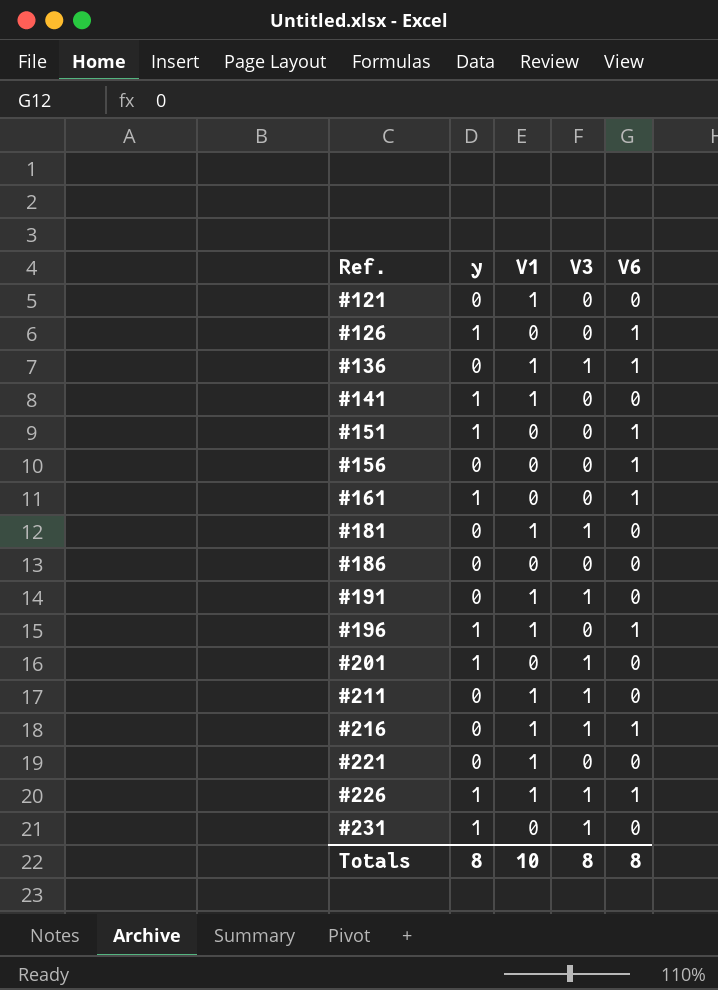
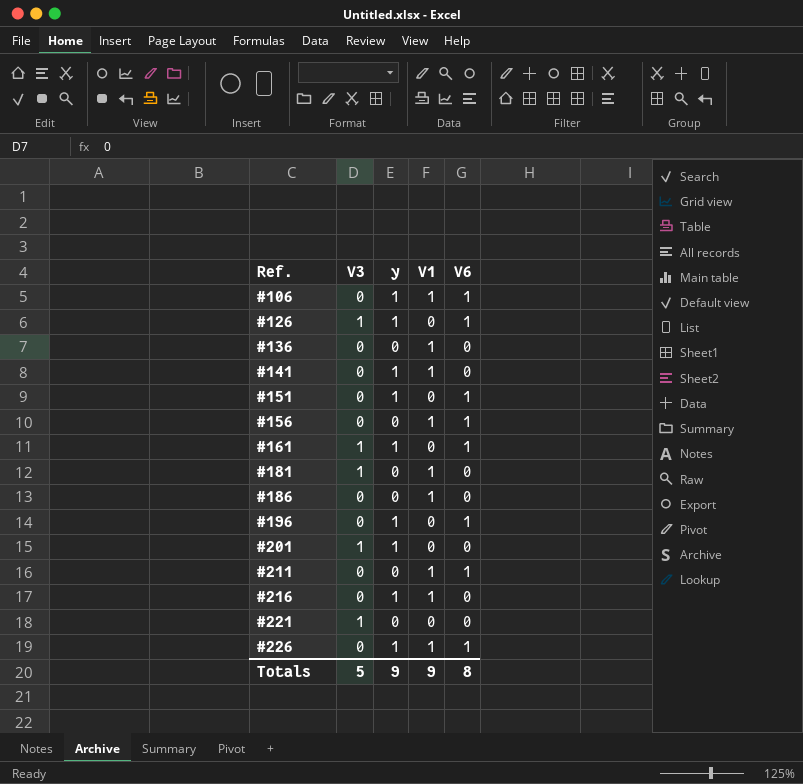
column V3 | position: 4 -> 2
row #121: 0 | 1 | 0 | 0 -> none
row #191: 0 | 1 | 1 | 0 -> none
row #231: 1 | 0 | 1 | 0 -> none
row #106: none -> 0 | 1 | 1 | 1
#126 | V3: 0 -> 1
#136 | V3: 1 -> 0
#136 | V6: 1 -> 0
#156 | V1: 0 -> 1
#161 | V3: 0 -> 1
#186 | V1: 0 -> 1
#196 | V1: 1 -> 0
#211 | V3: 1 -> 0
#211 | V6: 0 -> 1
#216 | V3: 1 -> 0
#216 | y: 0 -> 1
#216 | V6: 1 -> 0
#221 | V3: 0 -> 1
#221 | V1: 1 -> 0
#226 | V3: 1 -> 0
Totals | V3: 8 -> 5
Totals | y: 8 -> 9
Totals | V1: 10 -> 9

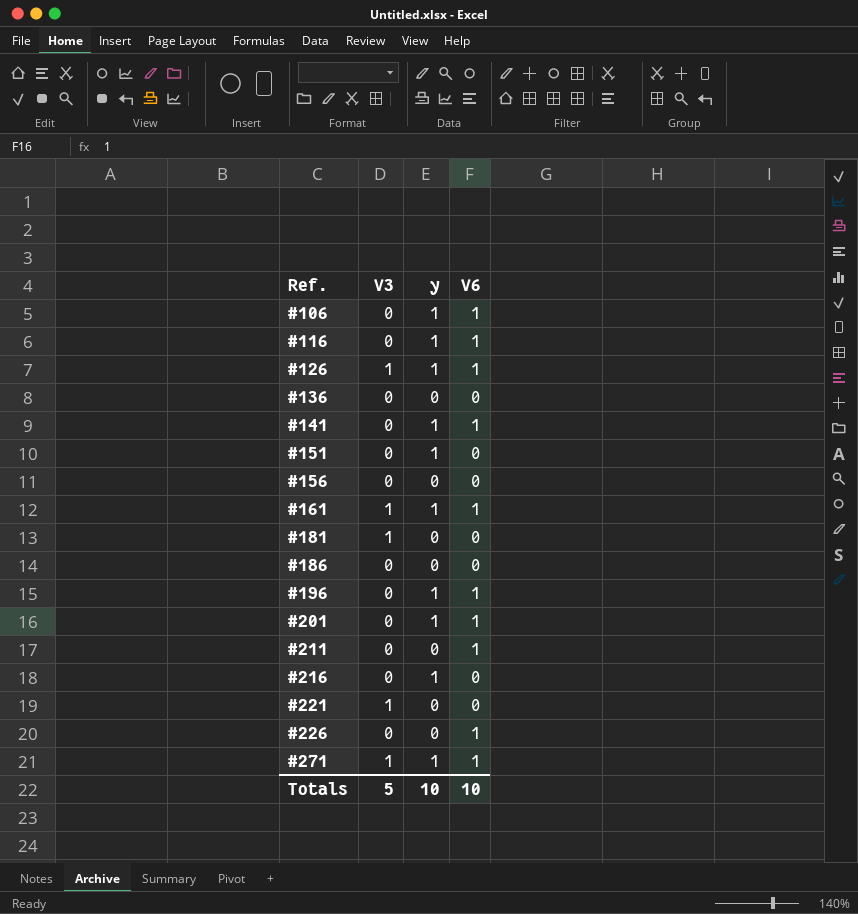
column V1 | position: 4 -> none
row #116: none -> 0 | 1 | 1
#141 | V6: 0 -> 1
#151 | V6: 1 -> 0
#156 | V6: 1 -> 0
#201 | V3: 1 -> 0
#201 | V6: 0 -> 1
#226 | y: 1 -> 0
row #271: none -> 1 | 1 | 1
Totals | y: 9 -> 10
Totals | V6: 8 -> 10

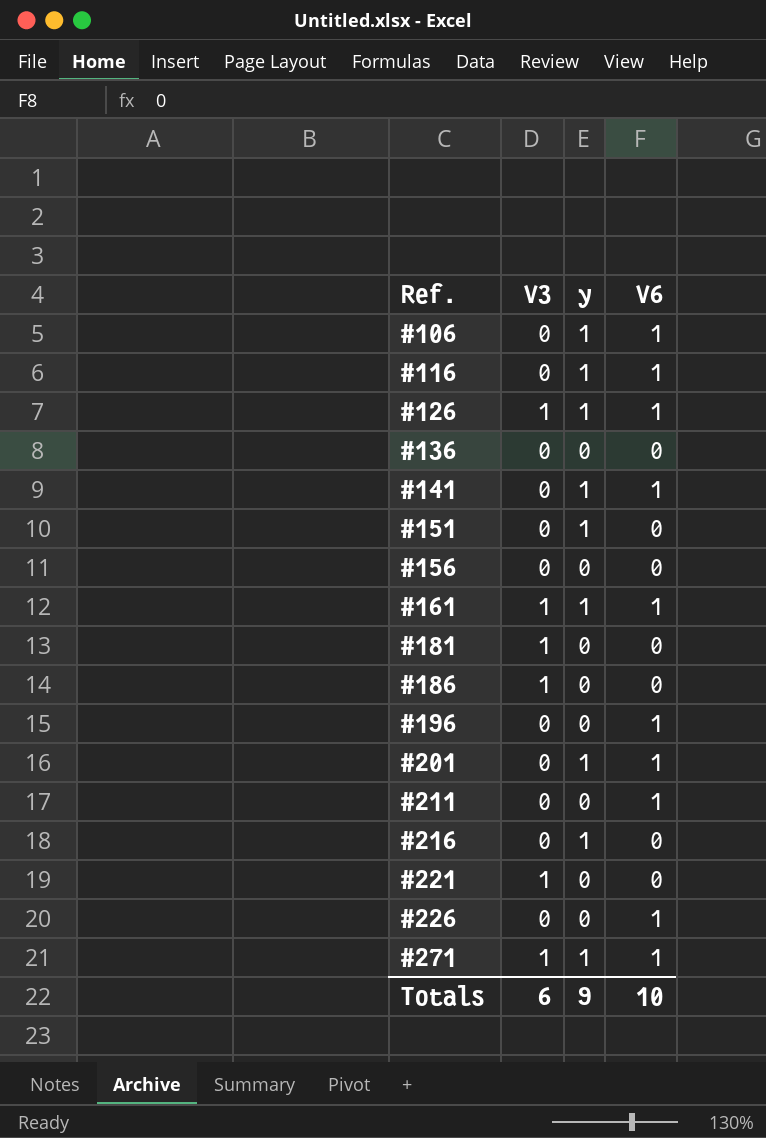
#186 | V3: 0 -> 1
#196 | y: 1 -> 0
Totals | V3: 5 -> 6
Totals | y: 10 -> 9

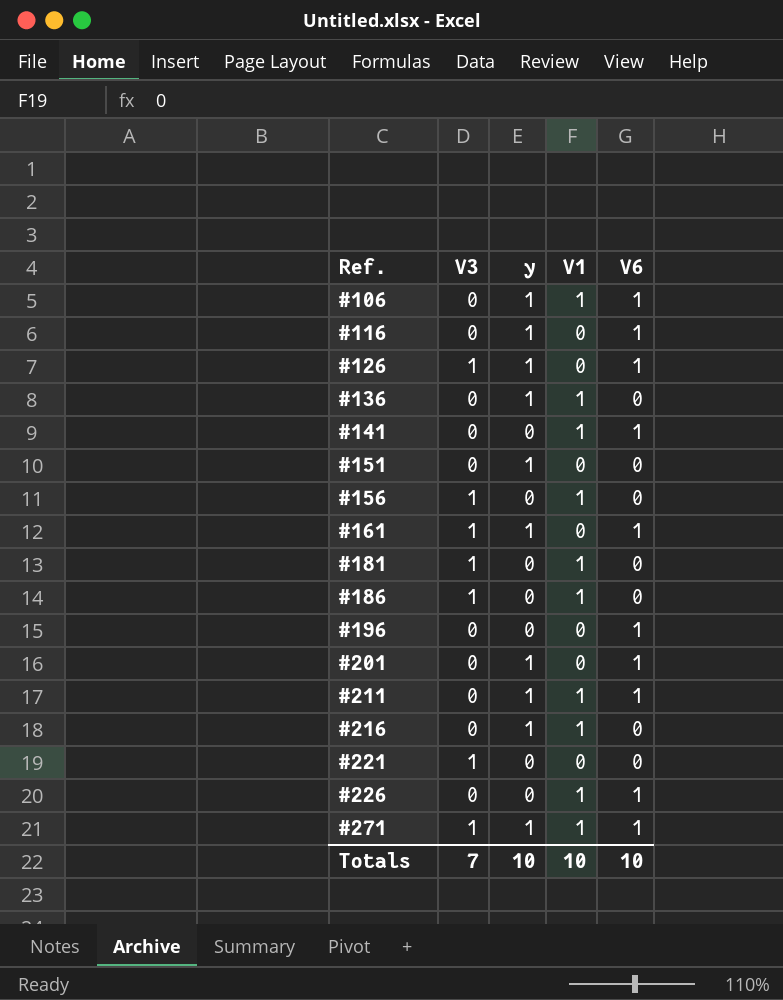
column V1 | position: none -> 4
#136 | y: 0 -> 1
#141 | y: 1 -> 0
#156 | V3: 0 -> 1
#211 | y: 0 -> 1
Totals | V3: 6 -> 7
Totals | y: 9 -> 10

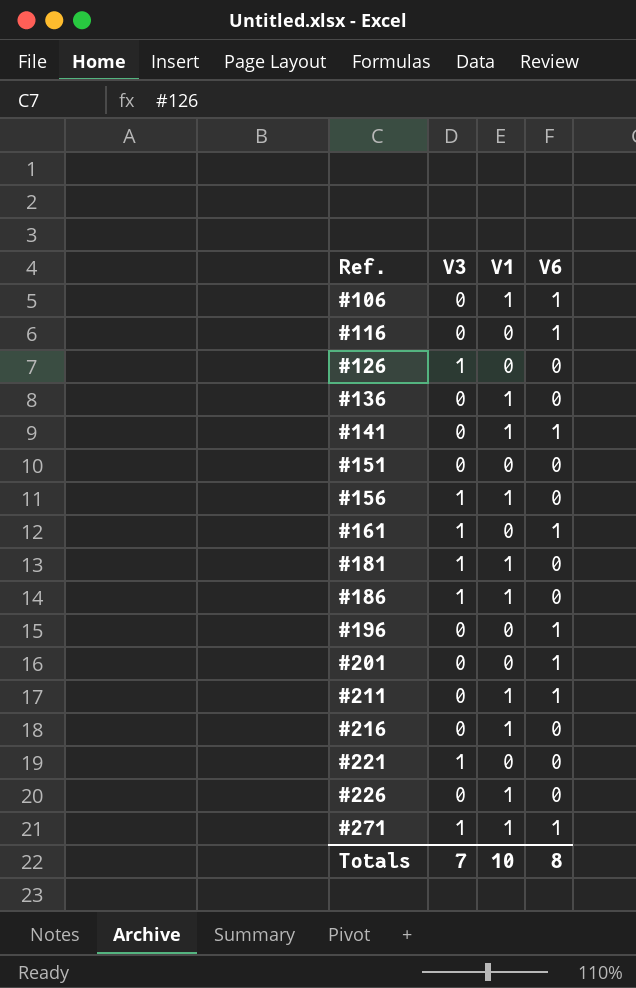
column y | position: 3 -> none
#126 | V6: 1 -> 0
#226 | V6: 1 -> 0
Totals | V6: 10 -> 8

